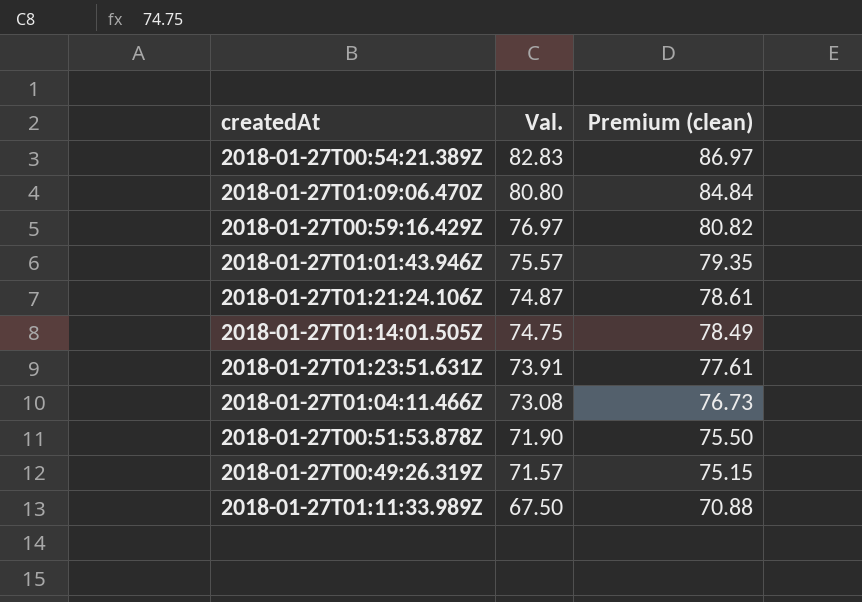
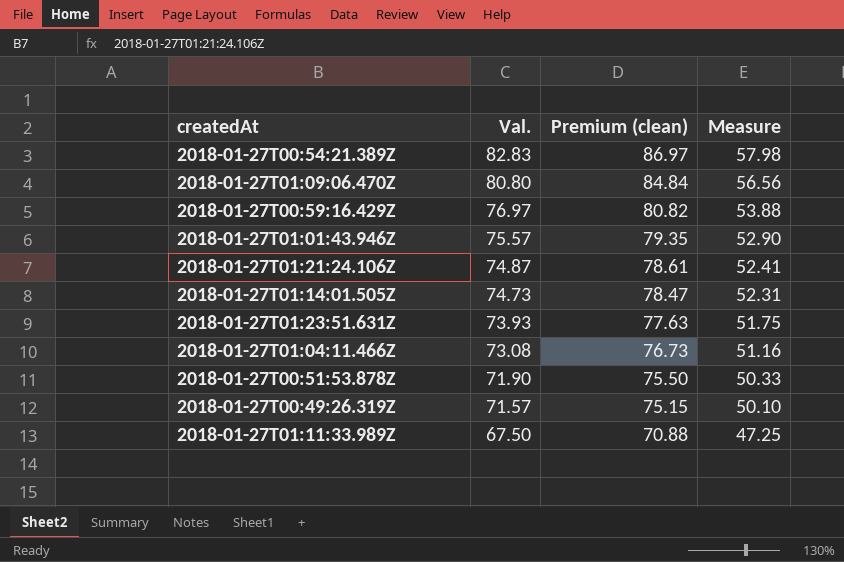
column Measure | formula: none -> [Val.] * 0.7
2018-01-27T01:14:01.505Z | Val.: 74.75 -> 74.73
2018-01-27T01:14:01.505Z | Premium (clean): 78.49 -> 78.47
2018-01-27T01:23:51.631Z | Val.: 73.91 -> 73.93
2018-01-27T01:23:51.631Z | Premium (clean): 77.61 -> 77.63

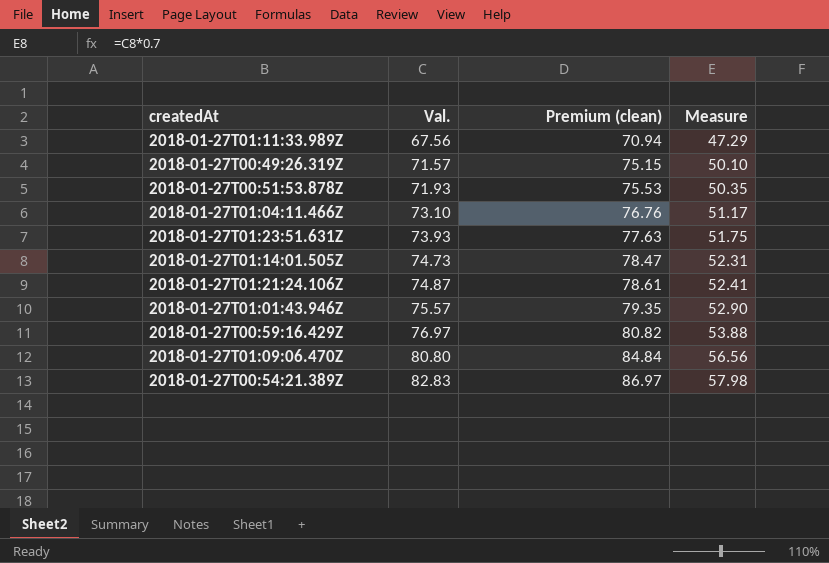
row order: Val. descending -> Val. ascending
2018-01-27T01:11:33.989Z | Val.: 67.50 -> 67.56
2018-01-27T01:11:33.989Z | Premium (clean): 70.88 -> 70.94
2018-01-27T01:11:33.989Z | Measure: 47.25 -> 47.29
2018-01-27T00:51:53.878Z | Val.: 71.90 -> 71.93
2018-01-27T00:51:53.878Z | Premium (clean): 75.50 -> 75.53
2018-01-27T00:51:53.878Z | Measure: 50.33 -> 50.35
2018-01-27T01:04:11.466Z | Val.: 73.08 -> 73.10
2018-01-27T01:04:11.466Z | Premium (clean): 76.73 -> 76.76
2018-01-27T01:04:11.466Z | Measure: 51.16 -> 51.17

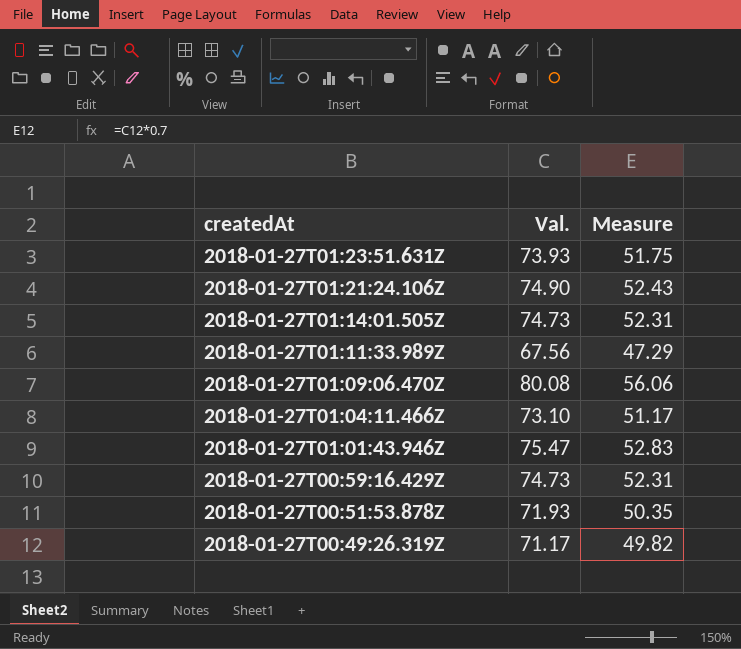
row order: Val. ascending -> createdAt descending
column Premium (clean) | formula: [Val.] * 1.05 -> none
row 2018-01-27T00:54:21.389Z: 82.83 | 86.97 | 57.98 -> none
2018-01-27T01:21:24.106Z | Val.: 74.87 -> 74.90
2018-01-27T01:21:24.106Z | Measure: 52.41 -> 52.43
2018-01-27T01:09:06.470Z | Val.: 80.80 -> 80.08
2018-01-27T01:09:06.470Z | Measure: 56.56 -> 56.06
2018-01-27T01:01:43.946Z | Val.: 75.57 -> 75.47
2018-01-27T01:01:43.946Z | Measure: 52.90 -> 52.83
2018-01-27T00:59:16.429Z | Val.: 76.97 -> 74.73
2018-01-27T00:59:16.429Z | Measure: 53.88 -> 52.31
2018-01-27T00:49:26.319Z | Val.: 71.57 -> 71.17
2018-01-27T00:49:26.319Z | Measure: 50.10 -> 49.82

